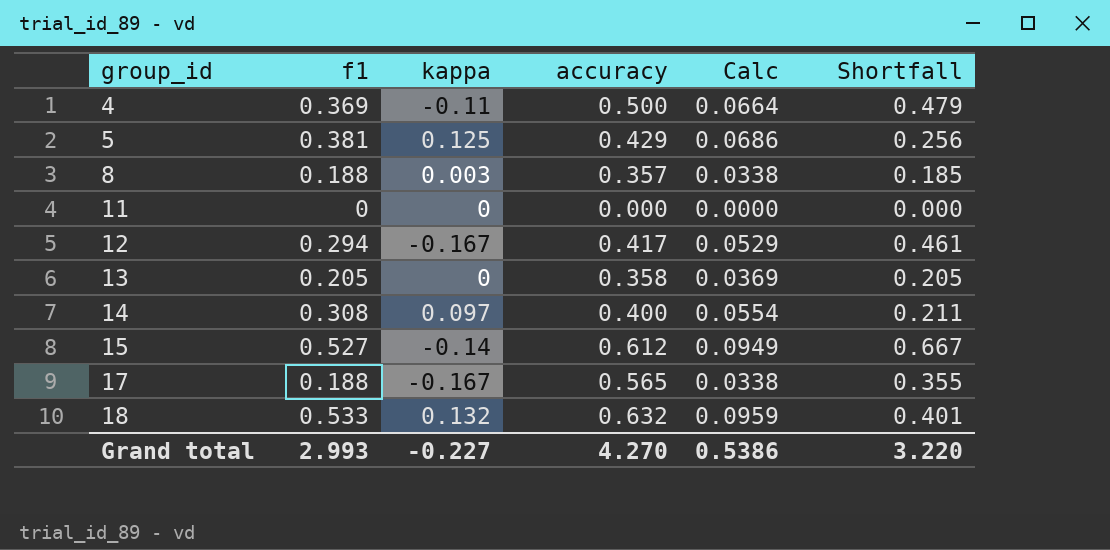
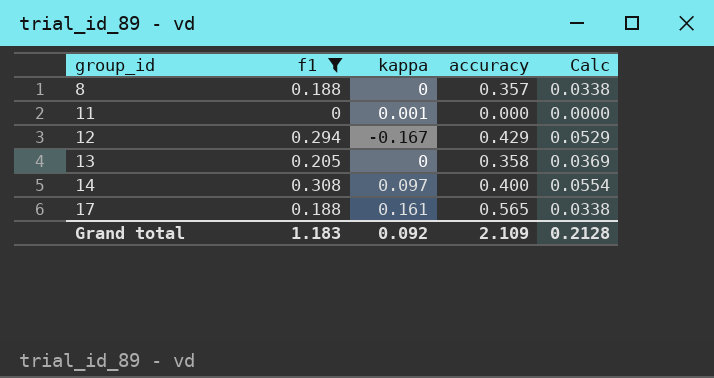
filter: none -> f1 <= 0.308
column Shortfall | formula: [f1] - [kappa] -> none
8 | kappa: 0.003 -> 0
11 | kappa: 0 -> 0.001
12 | accuracy: 0.417 -> 0.429
17 | kappa: -0.167 -> 0.161
Grand total | f1: 2.993 -> 1.183
Grand total | kappa: -0.227 -> 0.092
Grand total | accuracy: 4.270 -> 2.109
Grand total | Calc: 0.5386 -> 0.2128

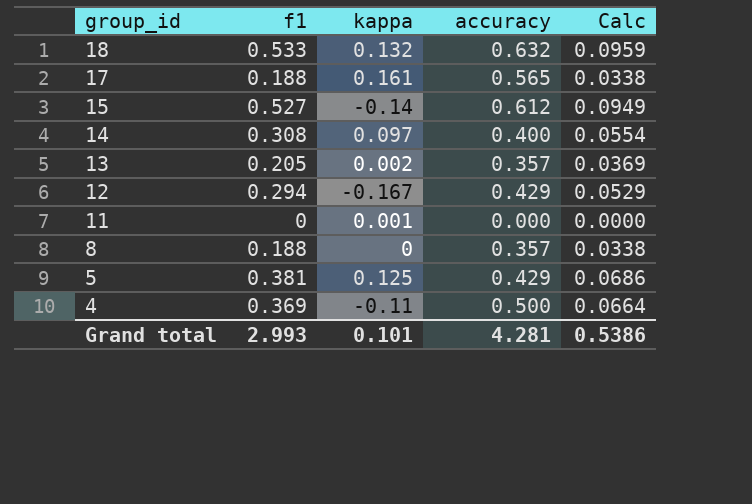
filter: f1 <= 0.308 -> none
row order: group_id ascending -> group_id descending
13 | kappa: 0 -> 0.002
13 | accuracy: 0.358 -> 0.357
Grand total | f1: 1.183 -> 2.993
Grand total | kappa: 0.092 -> 0.101
Grand total | accuracy: 2.109 -> 4.281
Grand total | Calc: 0.2128 -> 0.5386

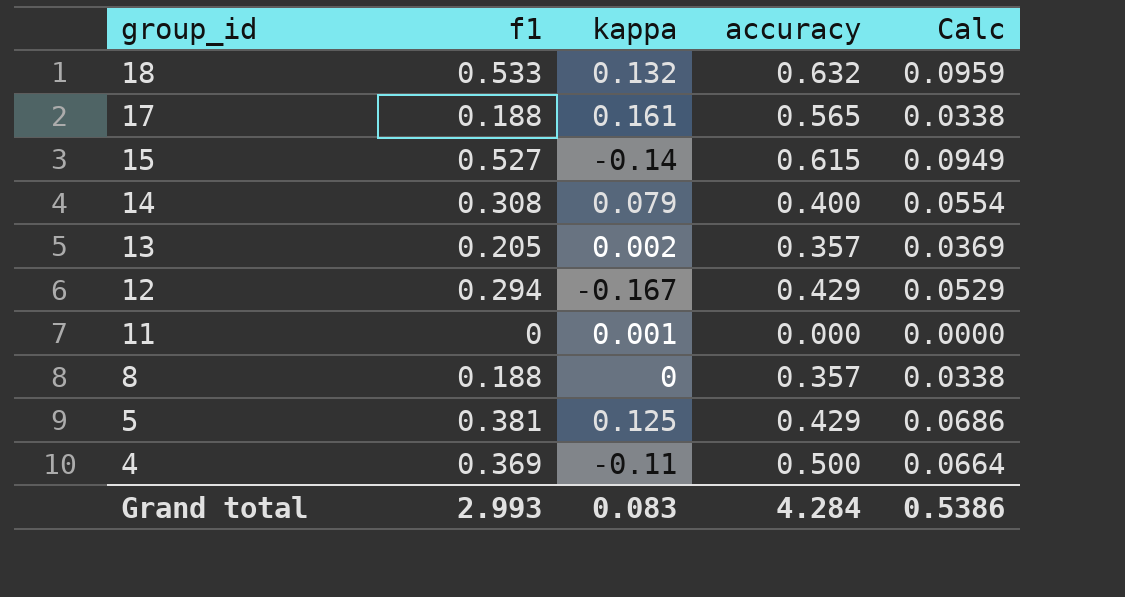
15 | accuracy: 0.612 -> 0.615
14 | kappa: 0.097 -> 0.079
Grand total | kappa: 0.101 -> 0.083
Grand total | accuracy: 4.281 -> 4.284

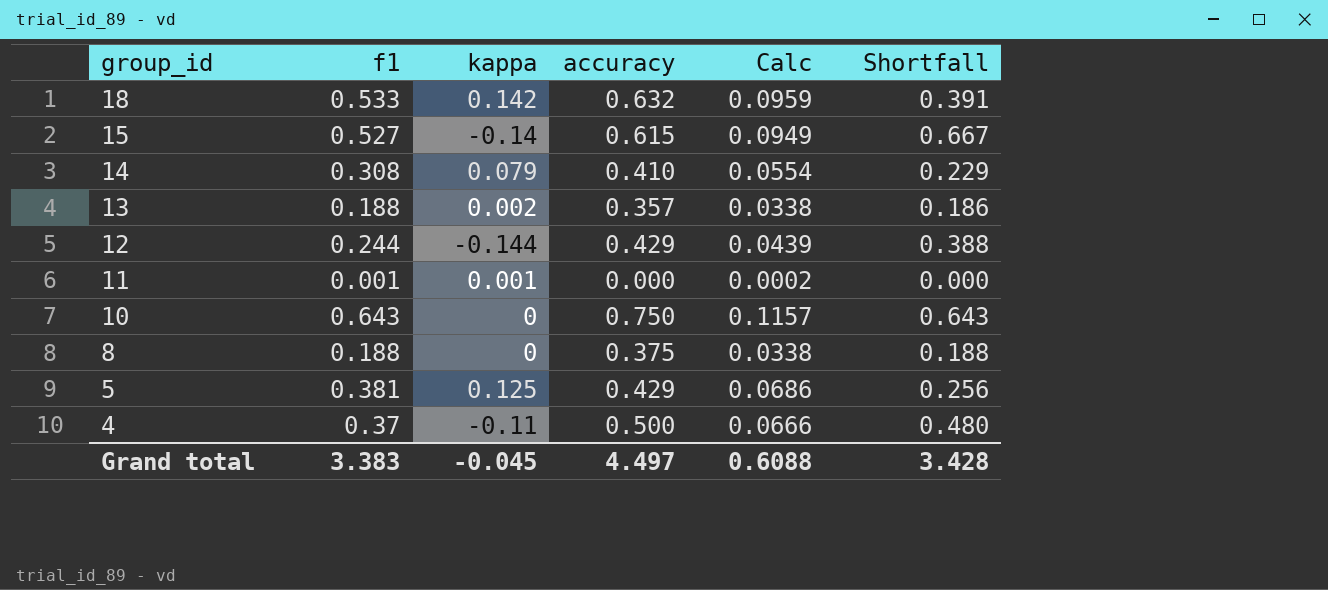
column Shortfall | formula: none -> [f1] - [kappa]
row 17: 0.188 | 0.161 | 0.565 | 0.0338 -> none
18 | kappa: 0.132 -> 0.142
14 | accuracy: 0.400 -> 0.410
13 | f1: 0.205 -> 0.188
13 | Calc: 0.0369 -> 0.0338
12 | f1: 0.294 -> 0.244
12 | kappa: -0.167 -> -0.144
12 | Calc: 0.0529 -> 0.0439
11 | f1: 0 -> 0.001
11 | Calc: 0.0000 -> 0.0002
row 10: none -> 0.643 | 0 | 0.750 | 0.1157 | 0.643
8 | accuracy: 0.357 -> 0.375
4 | f1: 0.369 -> 0.37
4 | Calc: 0.0664 -> 0.0666
Grand total | f1: 2.993 -> 3.383
Grand total | kappa: 0.083 -> -0.045
Grand total | accuracy: 4.284 -> 4.497
Grand total | Calc: 0.5386 -> 0.6088

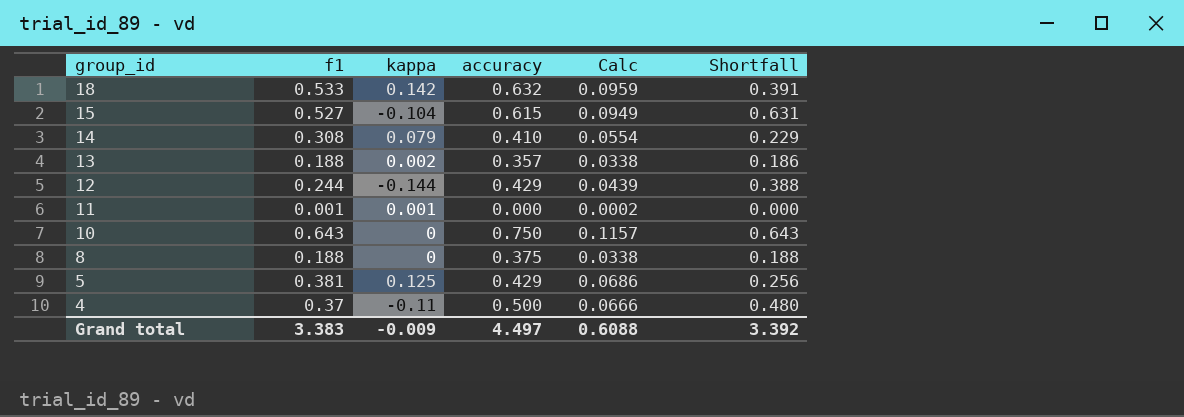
15 | kappa: -0.14 -> -0.104
15 | Shortfall: 0.667 -> 0.631
Grand total | kappa: -0.045 -> -0.009
Grand total | Shortfall: 3.428 -> 3.392

